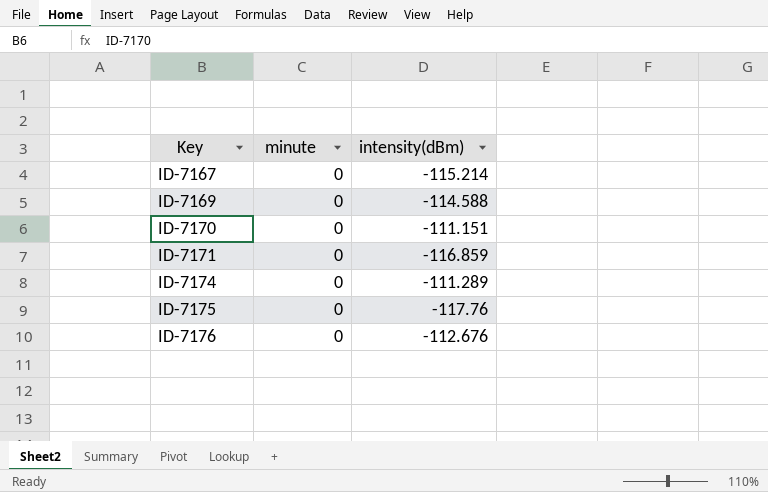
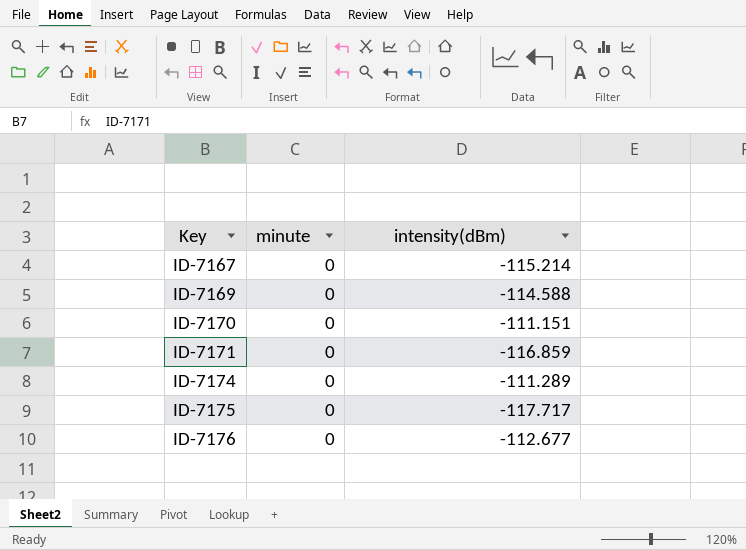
ID-7175 | intensity(dBm): -117.76 -> -117.717
ID-7176 | intensity(dBm): -112.676 -> -112.677

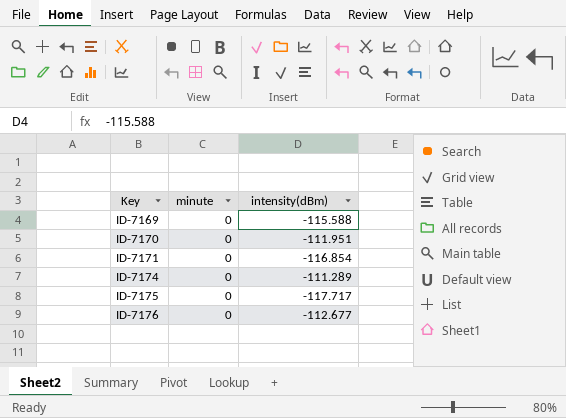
row ID-7167: 0 | -115.214 -> none
ID-7169 | intensity(dBm): -114.588 -> -115.588
ID-7170 | intensity(dBm): -111.151 -> -111.951
ID-7171 | intensity(dBm): -116.859 -> -116.854

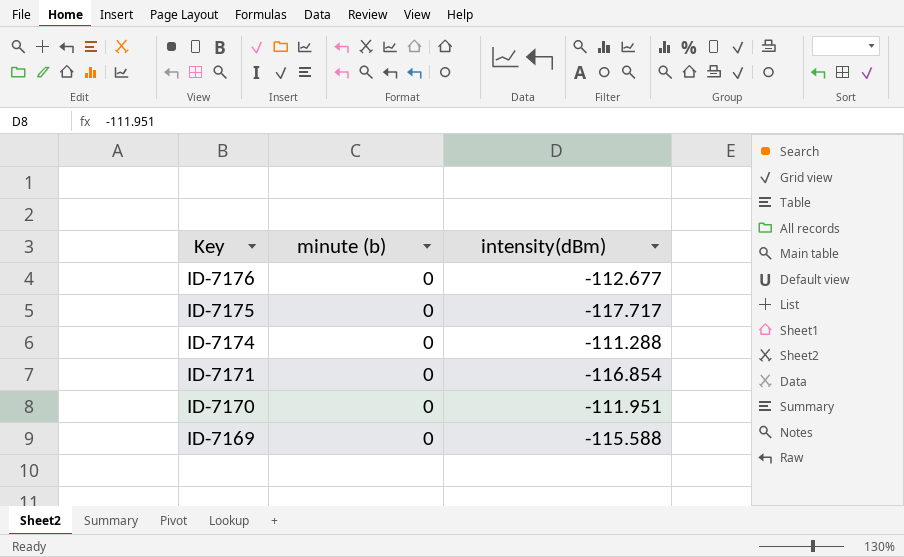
row order: Key ascending -> Key descending
column name: minute -> minute (b)
ID-7174 | intensity(dBm): -111.289 -> -111.288

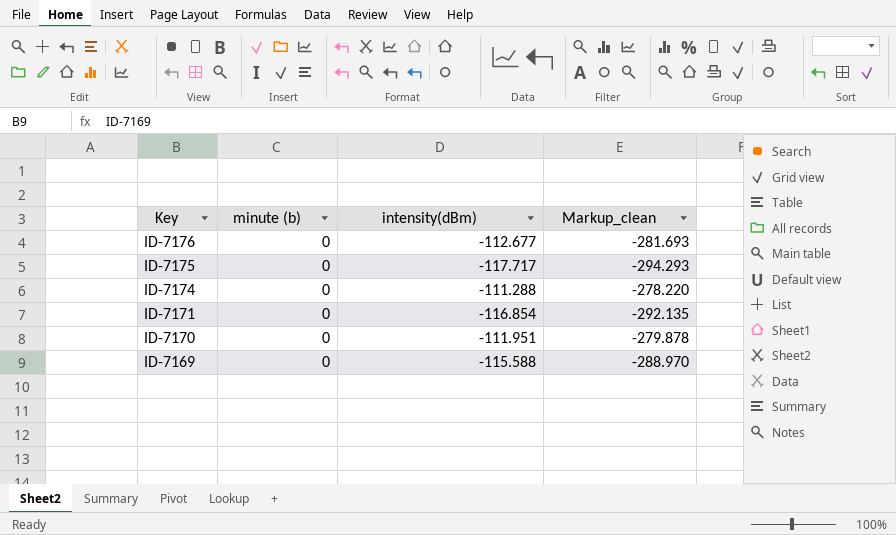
column Markup_clean | formula: none -> [intensity(dBm)] * 2.5

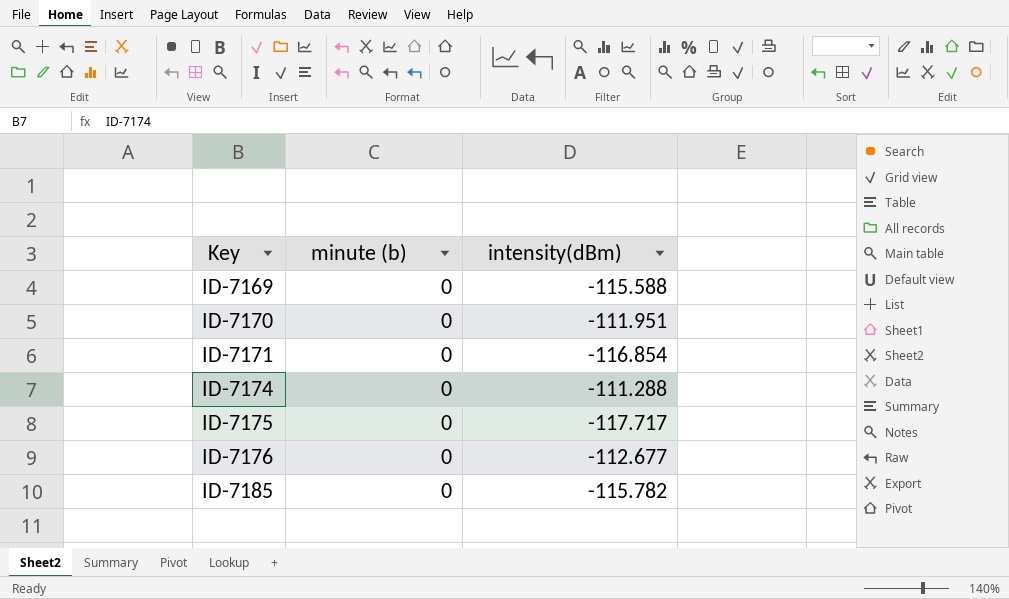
row order: Key descending -> Key ascending
column Markup_clean | formula: [intensity(dBm)] * 2.5 -> none
row ID-7185: none -> 0 | -115.782

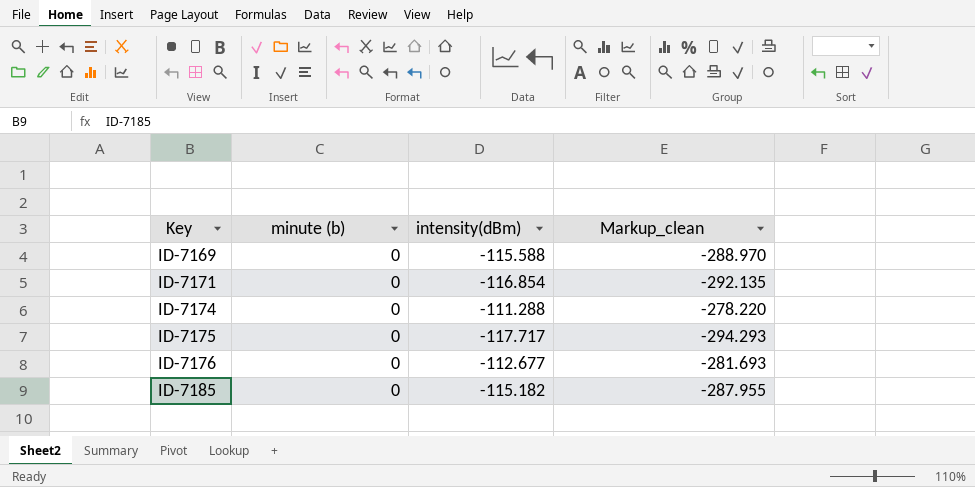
column Markup_clean | formula: none -> [intensity(dBm)] * 2.5
row ID-7170: 0 | -111.951 -> none
ID-7185 | intensity(dBm): -115.782 -> -115.182

